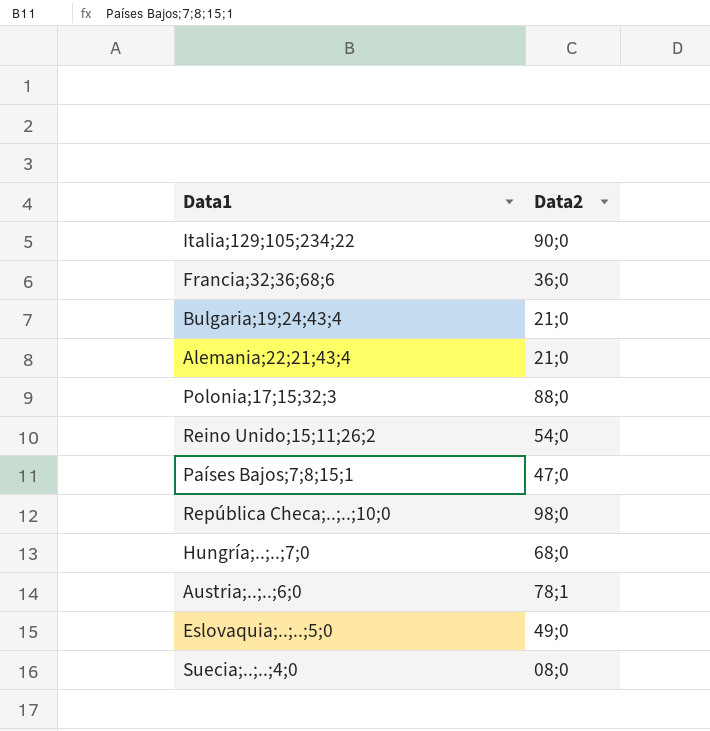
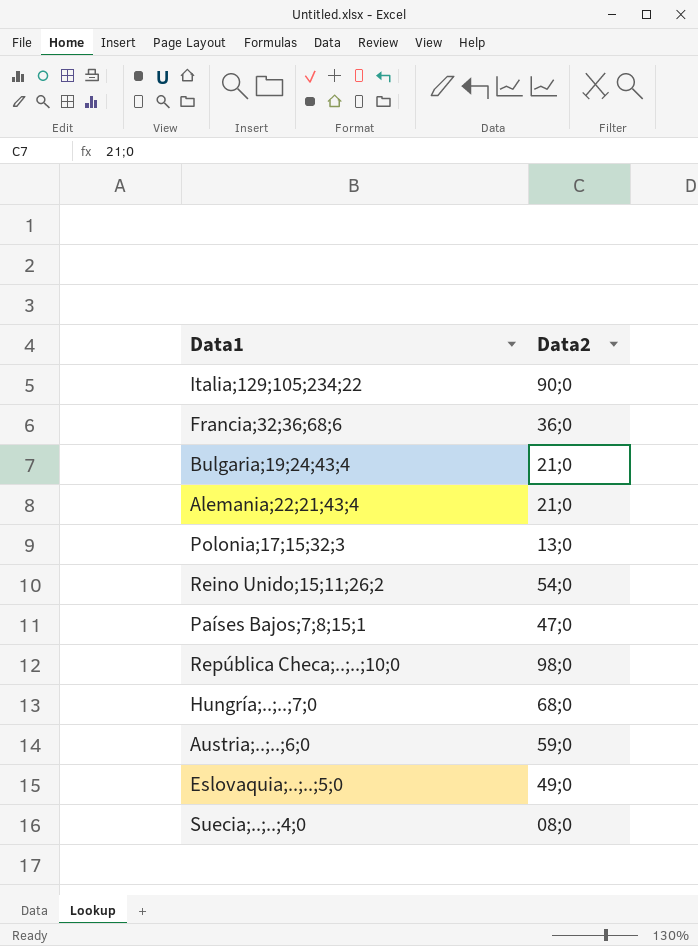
Polonia;17;15;32;3 | Data2: 88;0 -> 13;0
Austria;..;..;6;0 | Data2: 78;1 -> 59;0

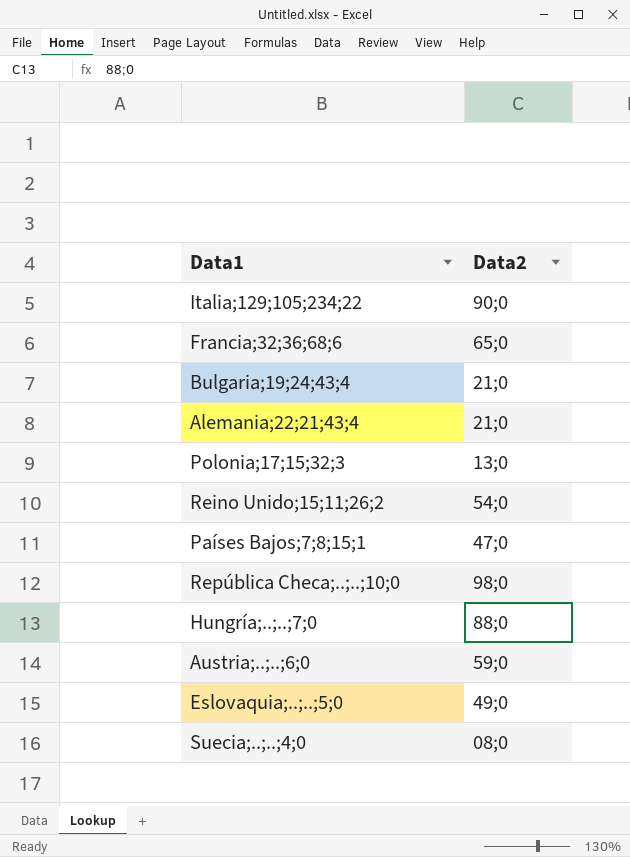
Francia;32;36;68;6 | Data2: 36;0 -> 65;0
Hungría;..;..;7;0 | Data2: 68;0 -> 88;0

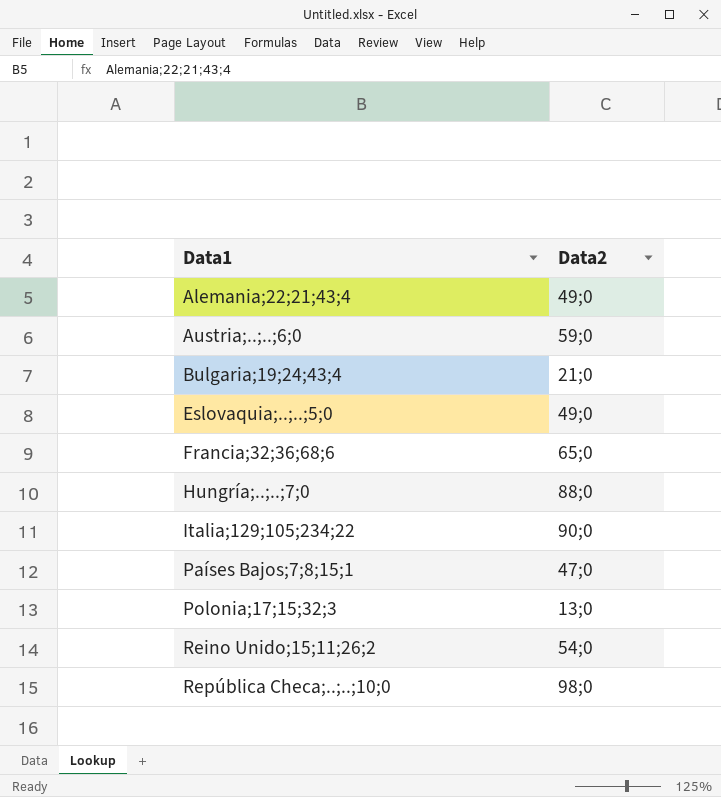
row order: none -> Data1 ascending
row Suecia;..;..;4;0: 08;0 -> none
Alemania;22;21;43;4 | Data2: 21;0 -> 49;0

